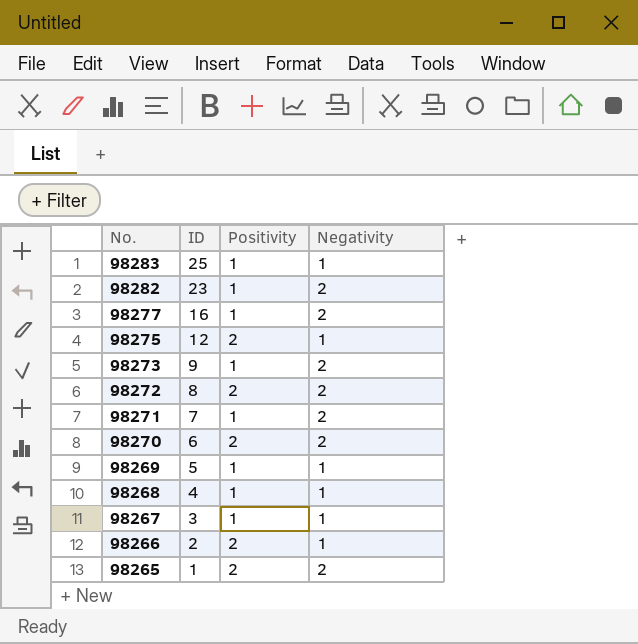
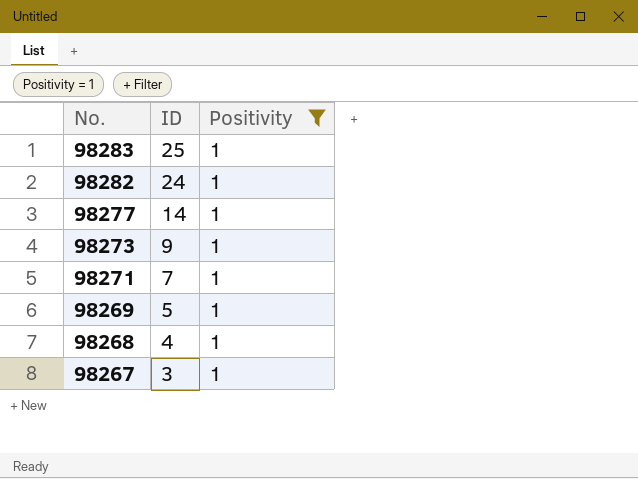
filter: none -> Positivity = 1
column Negativity | position: 4 -> none
98282 | ID: 23 -> 24
98277 | ID: 16 -> 14

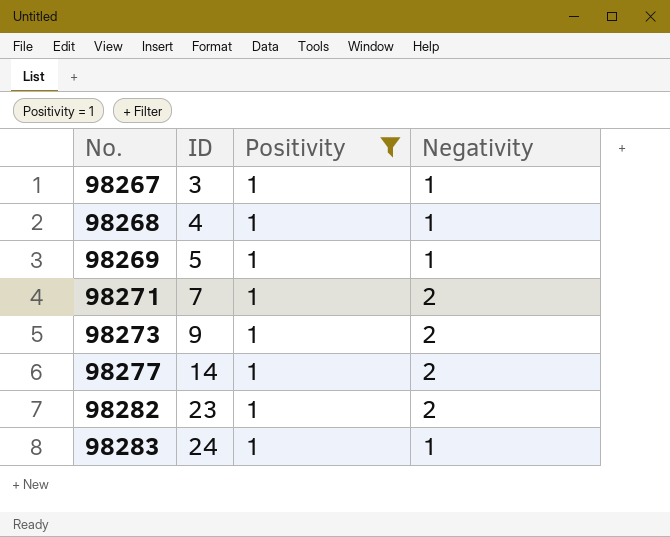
row order: No. descending -> No. ascending
column Negativity | position: none -> 4
98282 | ID: 24 -> 23
98283 | ID: 25 -> 24

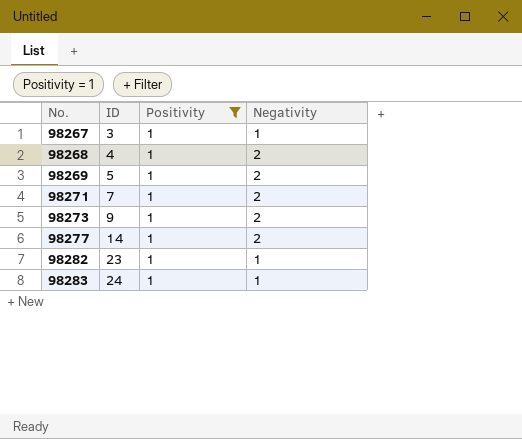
98268 | Negativity: 1 -> 2
98269 | Negativity: 1 -> 2
98282 | Negativity: 2 -> 1

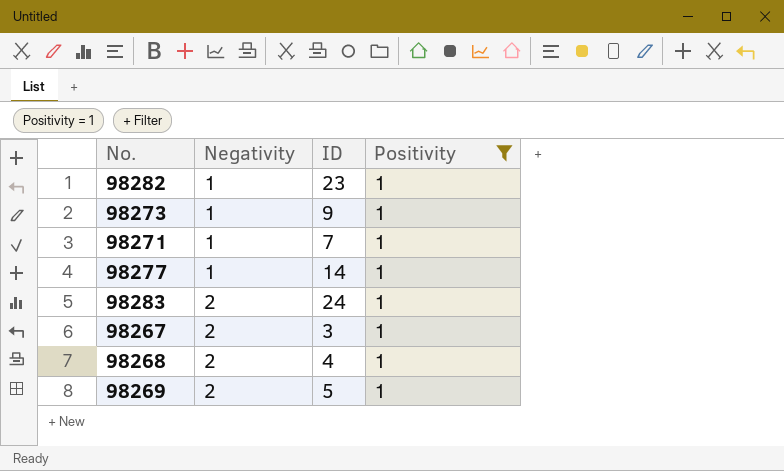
row order: No. ascending -> Negativity ascending
column Negativity | position: 4 -> 2
98273 | Negativity: 2 -> 1
98271 | Negativity: 2 -> 1
98277 | Negativity: 2 -> 1
98283 | Negativity: 1 -> 2
98267 | Negativity: 1 -> 2

